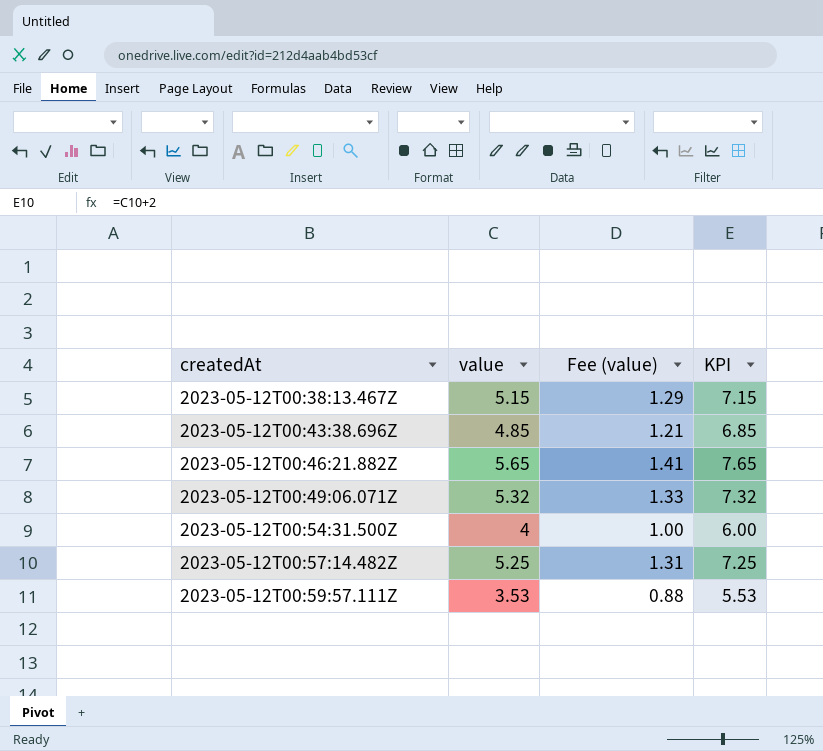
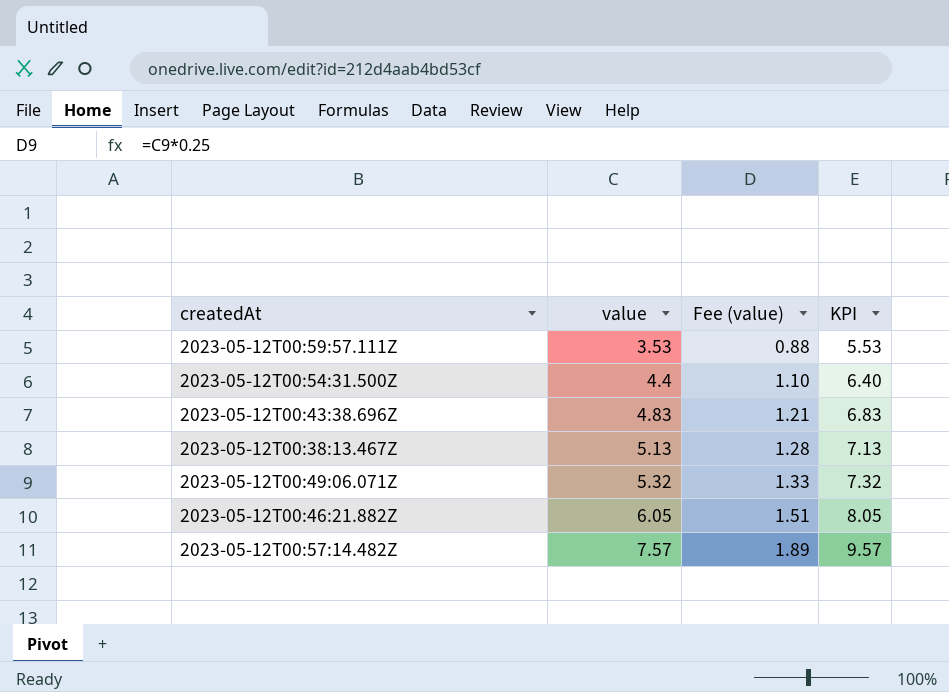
row order: createdAt ascending -> value ascending
2023-05-12T00:54:31.500Z | value: 4 -> 4.4
2023-05-12T00:54:31.500Z | Fee (value): 1.00 -> 1.10
2023-05-12T00:54:31.500Z | KPI: 6.00 -> 6.40
2023-05-12T00:43:38.696Z | value: 4.85 -> 4.83
2023-05-12T00:43:38.696Z | KPI: 6.85 -> 6.83
2023-05-12T00:38:13.467Z | value: 5.15 -> 5.13
2023-05-12T00:38:13.467Z | Fee (value): 1.29 -> 1.28
2023-05-12T00:38:13.467Z | KPI: 7.15 -> 7.13
2023-05-12T00:46:21.882Z | value: 5.65 -> 6.05
2023-05-12T00:46:21.882Z | Fee (value): 1.41 -> 1.51
2023-05-12T00:46:21.882Z | KPI: 7.65 -> 8.05
2023-05-12T00:57:14.482Z | value: 5.25 -> 7.57
2023-05-12T00:57:14.482Z | Fee (value): 1.31 -> 1.89
2023-05-12T00:57:14.482Z | KPI: 7.25 -> 9.57

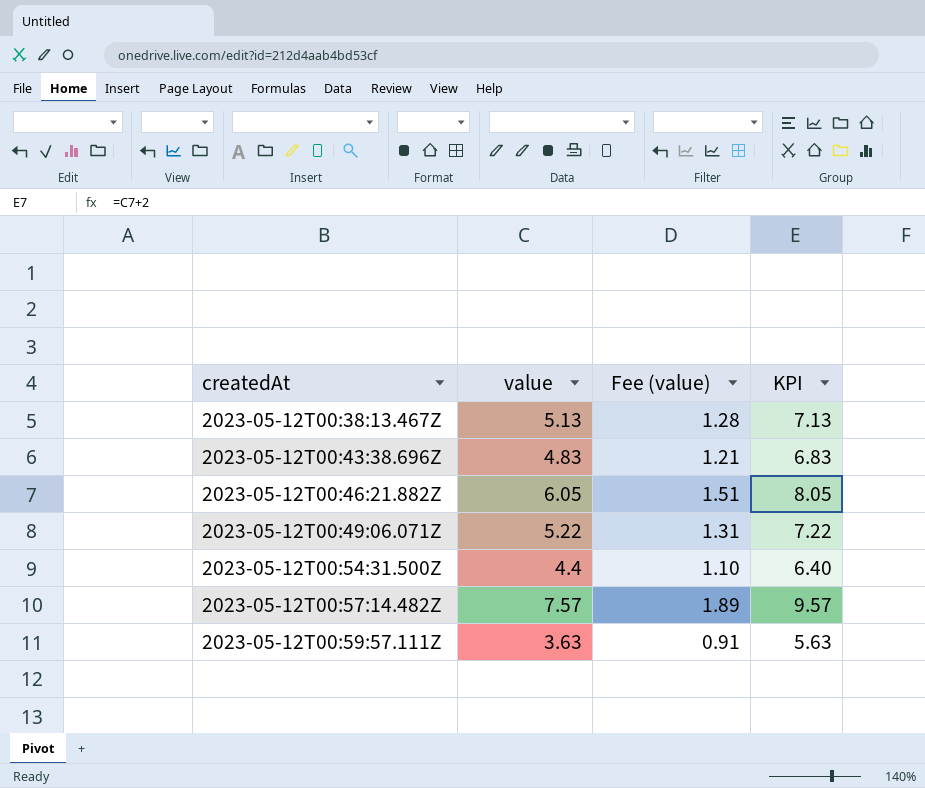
row order: value ascending -> createdAt ascending
2023-05-12T00:49:06.071Z | value: 5.32 -> 5.22
2023-05-12T00:49:06.071Z | Fee (value): 1.33 -> 1.31
2023-05-12T00:49:06.071Z | KPI: 7.32 -> 7.22
2023-05-12T00:59:57.111Z | value: 3.53 -> 3.63
2023-05-12T00:59:57.111Z | Fee (value): 0.88 -> 0.91
2023-05-12T00:59:57.111Z | KPI: 5.53 -> 5.63

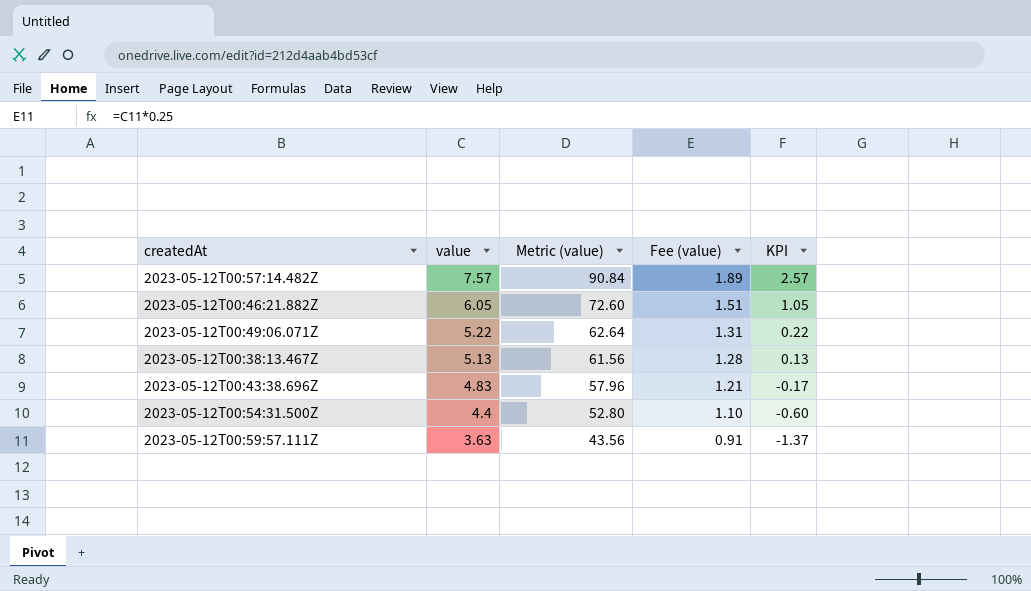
row order: createdAt ascending -> value descending
column Metric (value) | formula: none -> [value] * 12
column KPI | formula: [value] + 2 -> [value] - 5

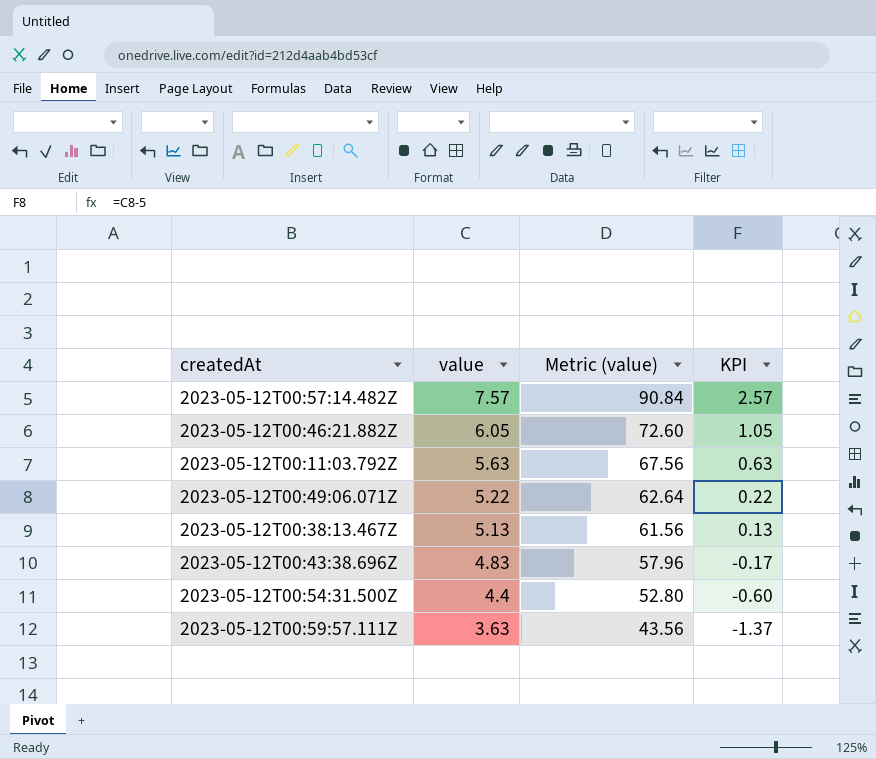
column Fee (value) | formula: [value] * 0.25 -> none
row 2023-05-12T00:11:03.792Z: none -> 5.63 | 67.56 | 0.63

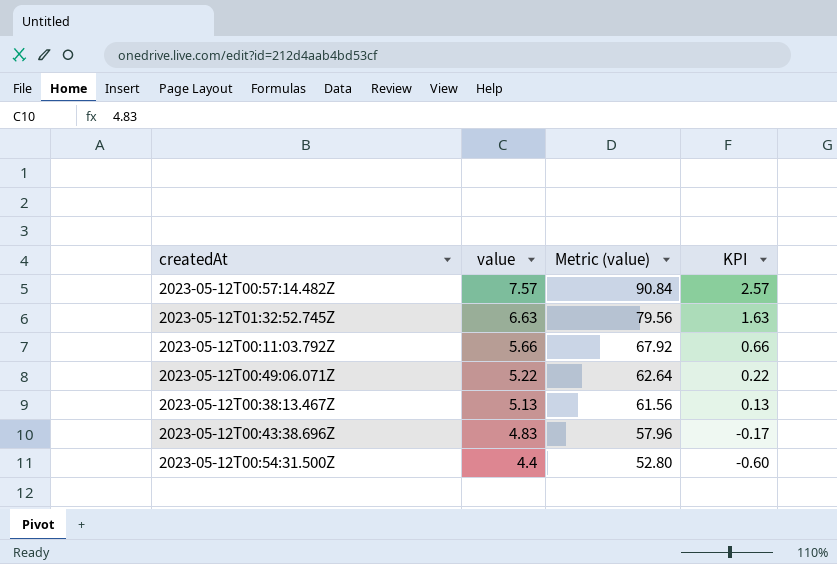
row 2023-05-12T00:46:21.882Z: 6.05 | 72.60 | 1.05 -> none
row 2023-05-12T00:59:57.111Z: 3.63 | 43.56 | -1.37 -> none
row 2023-05-12T01:32:52.745Z: none -> 6.63 | 79.56 | 1.63
2023-05-12T00:11:03.792Z | value: 5.63 -> 5.66
2023-05-12T00:11:03.792Z | Metric (value): 67.56 -> 67.92
2023-05-12T00:11:03.792Z | KPI: 0.63 -> 0.66

